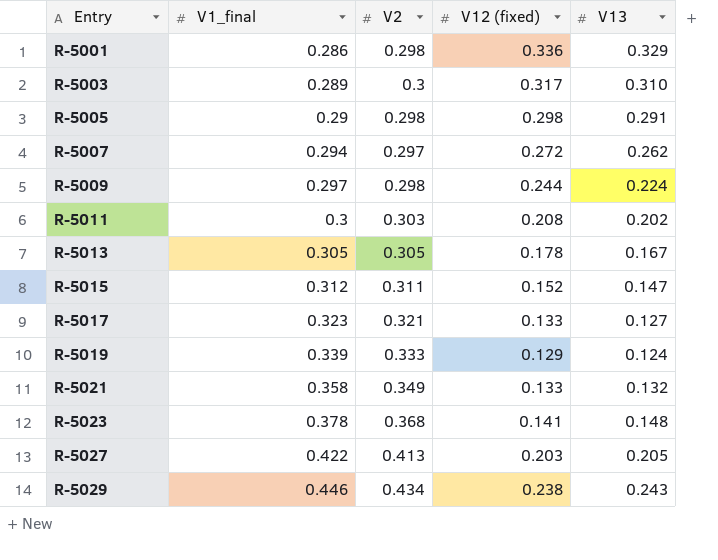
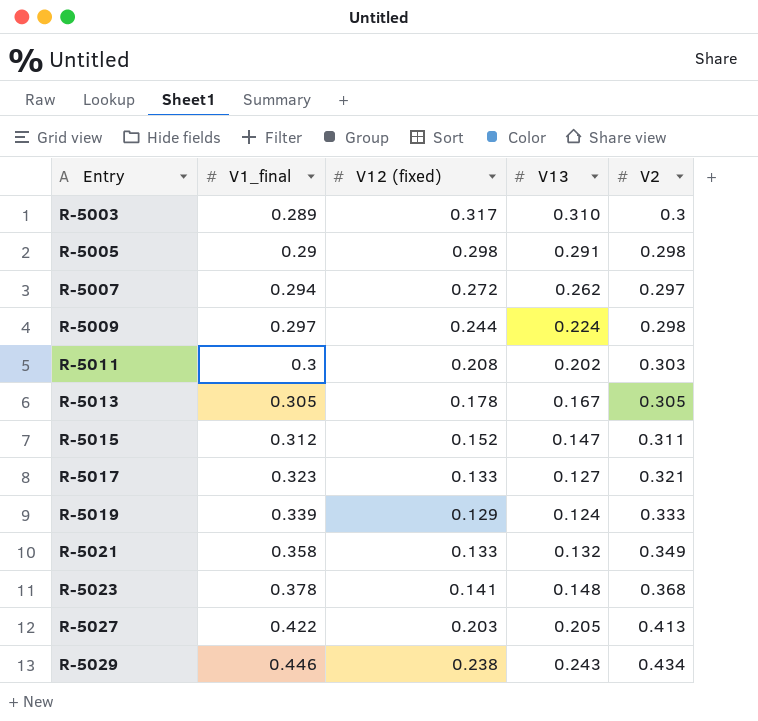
column V2 | position: 3 -> 5
row R-5001: 0.286 | 0.298 | 0.336 | 0.329 -> none

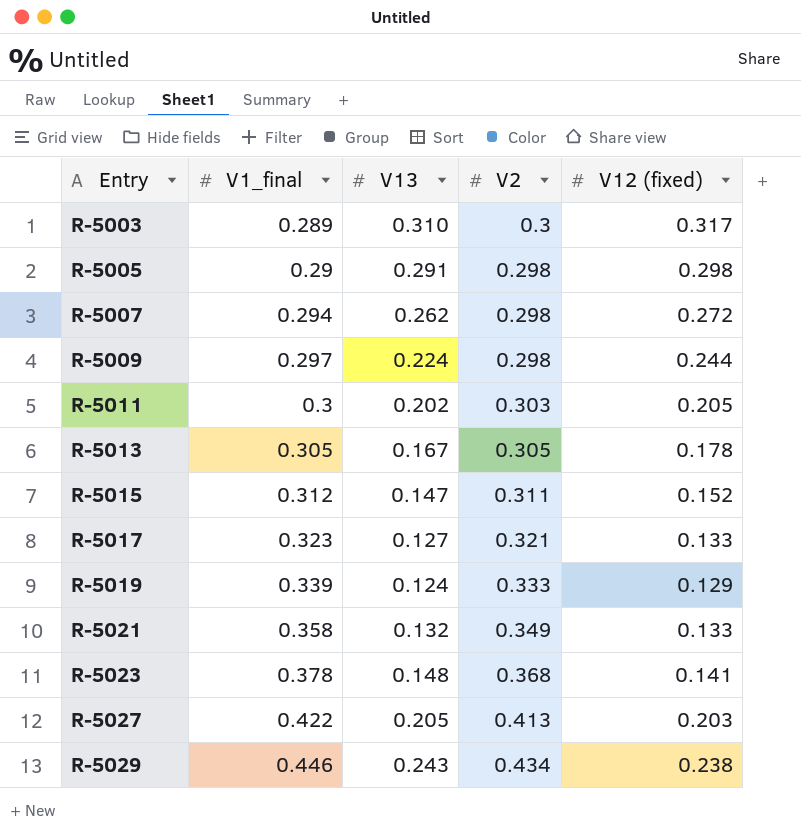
column V12 (fixed) | position: 3 -> 5
R-5007 | V2: 0.297 -> 0.298
R-5011 | V12 (fixed): 0.208 -> 0.205

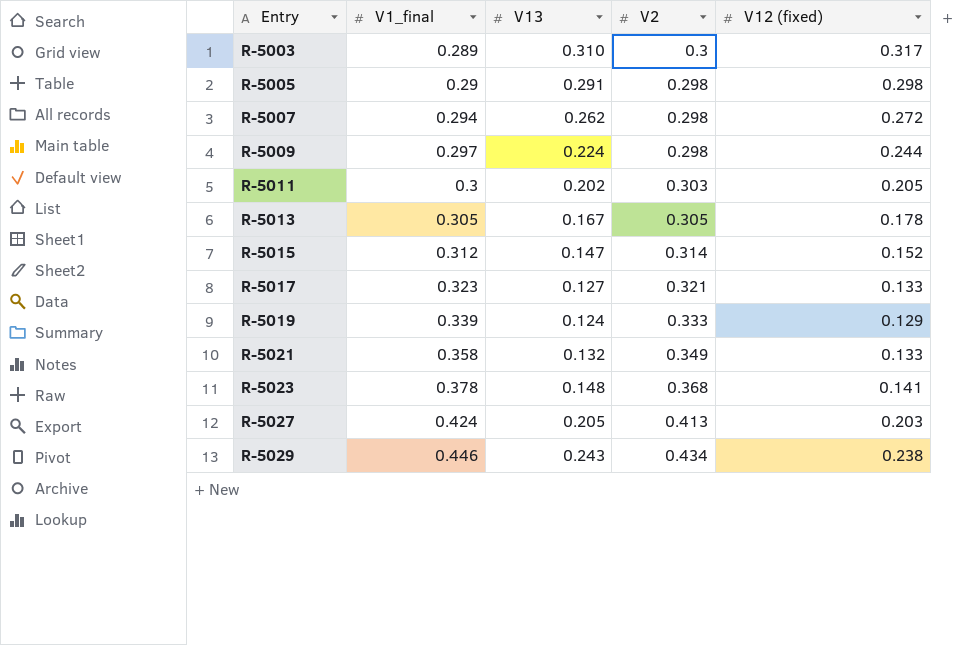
R-5015 | V2: 0.311 -> 0.314
R-5027 | V1_final: 0.422 -> 0.424

